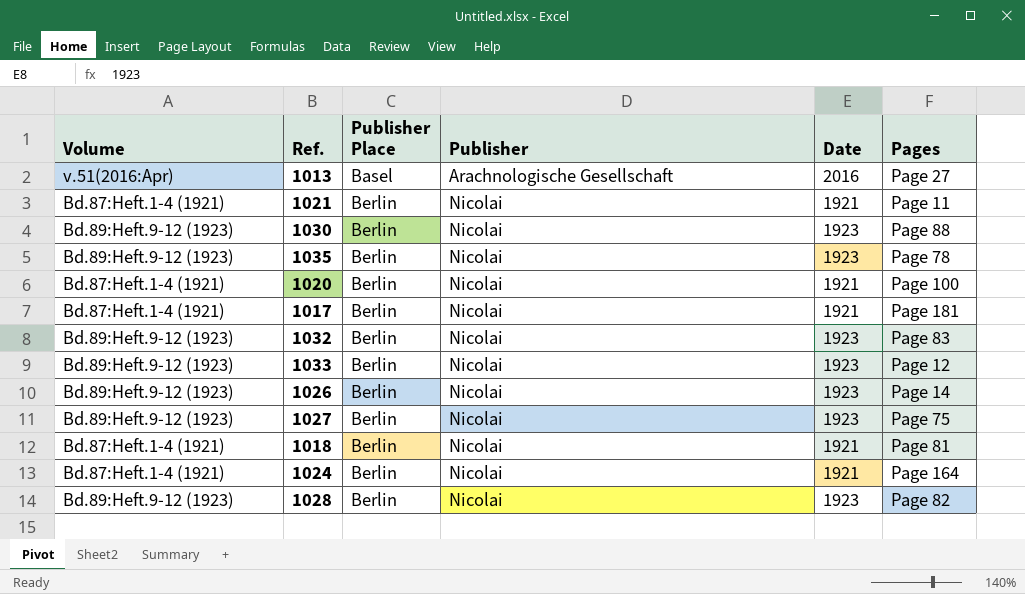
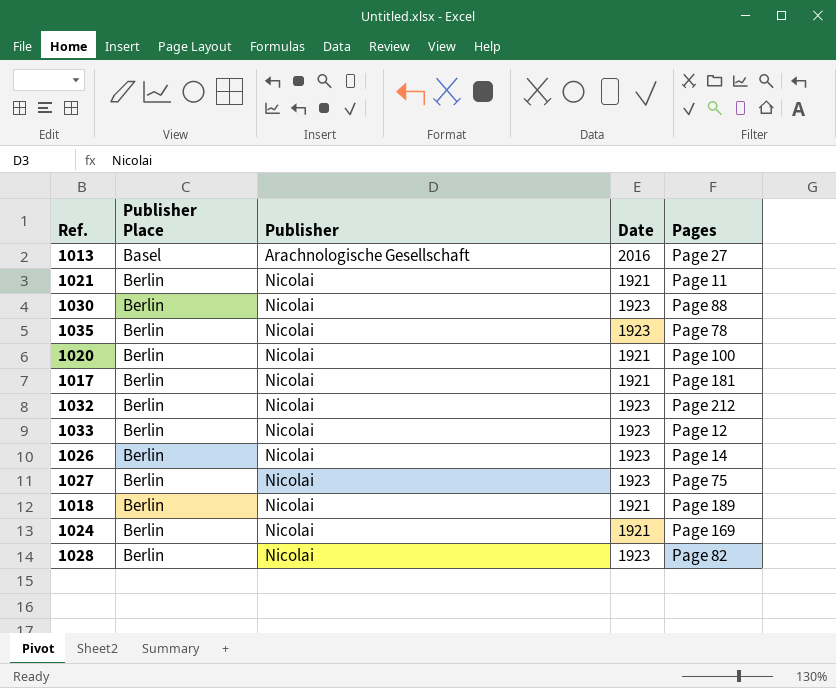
column Volume | position: 1 -> none
1032 | Pages: Page 83 -> Page 212
1018 | Pages: Page 81 -> Page 189
1024 | Pages: Page 164 -> Page 169

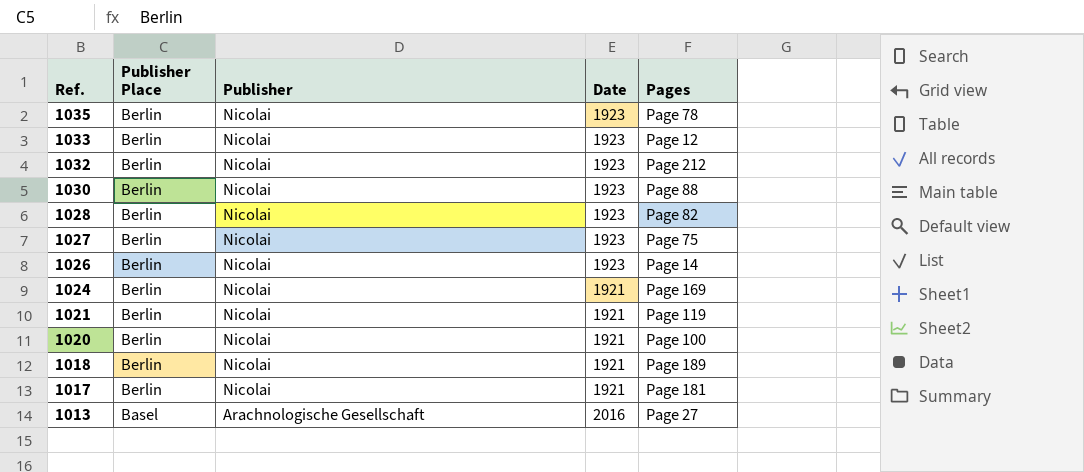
row order: Publisher Place ascending -> Ref. descending
1021 | Pages: Page 11 -> Page 119

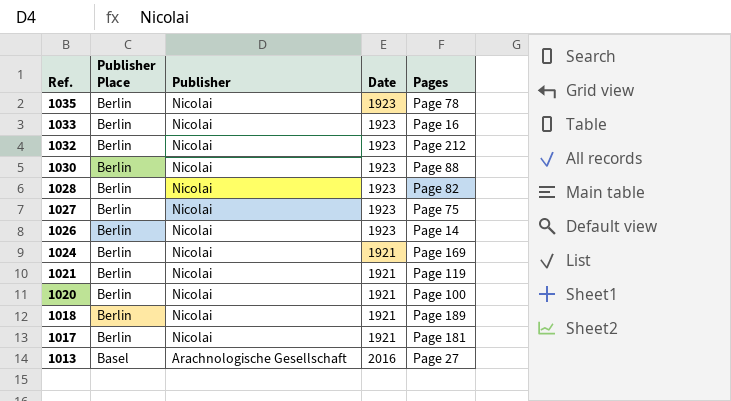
1033 | Pages: Page 12 -> Page 16

